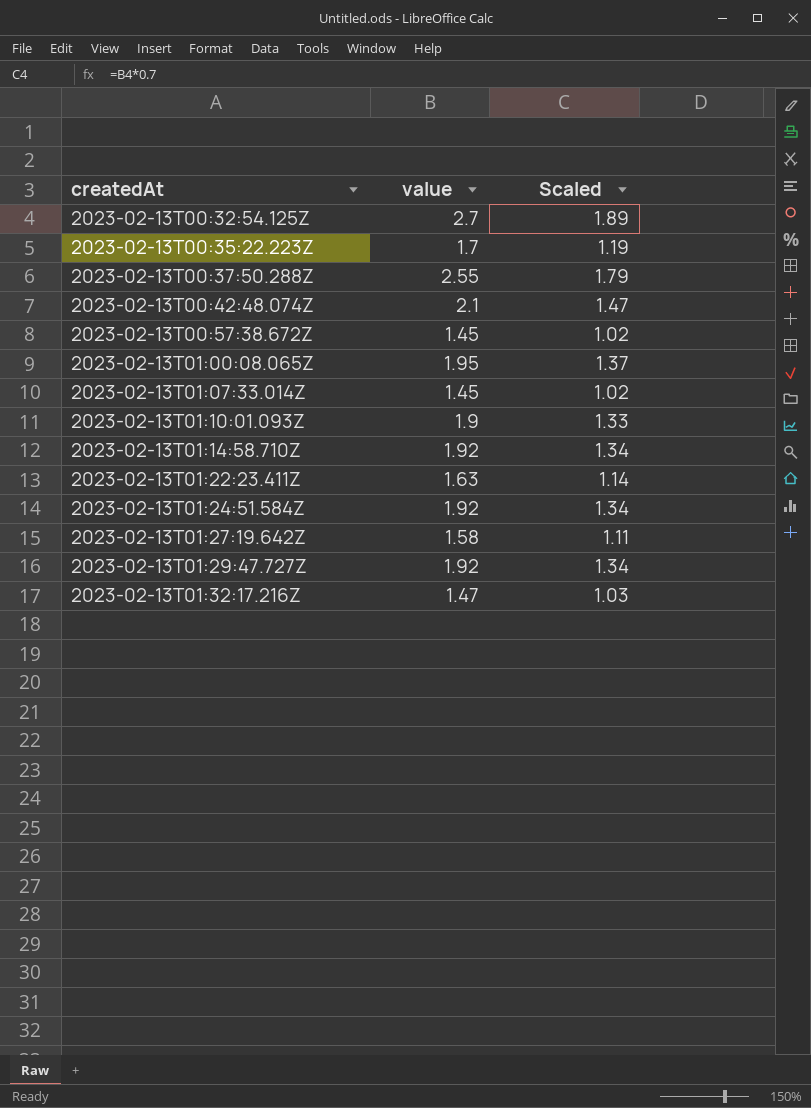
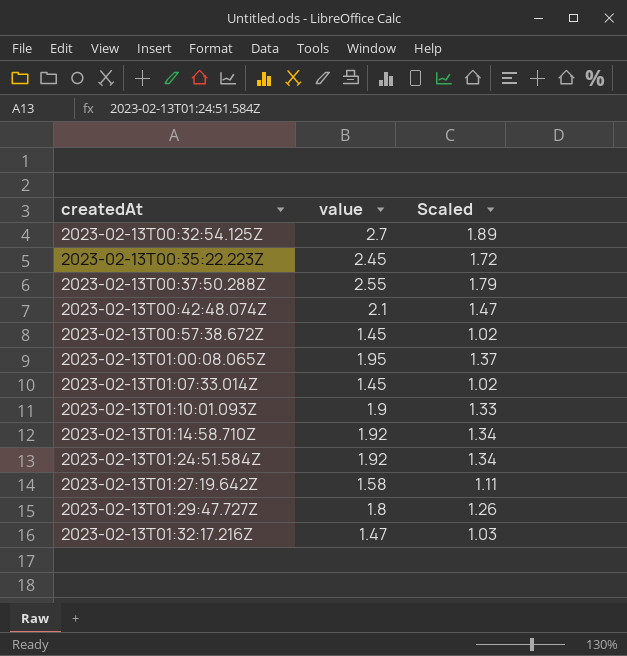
row 2023-02-13T01:22:23.411Z: 1.63 | 1.14 -> none
2023-02-13T00:35:22.223Z | value: 1.7 -> 2.45
2023-02-13T00:35:22.223Z | Scaled: 1.19 -> 1.72
2023-02-13T01:29:47.727Z | value: 1.92 -> 1.8
2023-02-13T01:29:47.727Z | Scaled: 1.34 -> 1.26

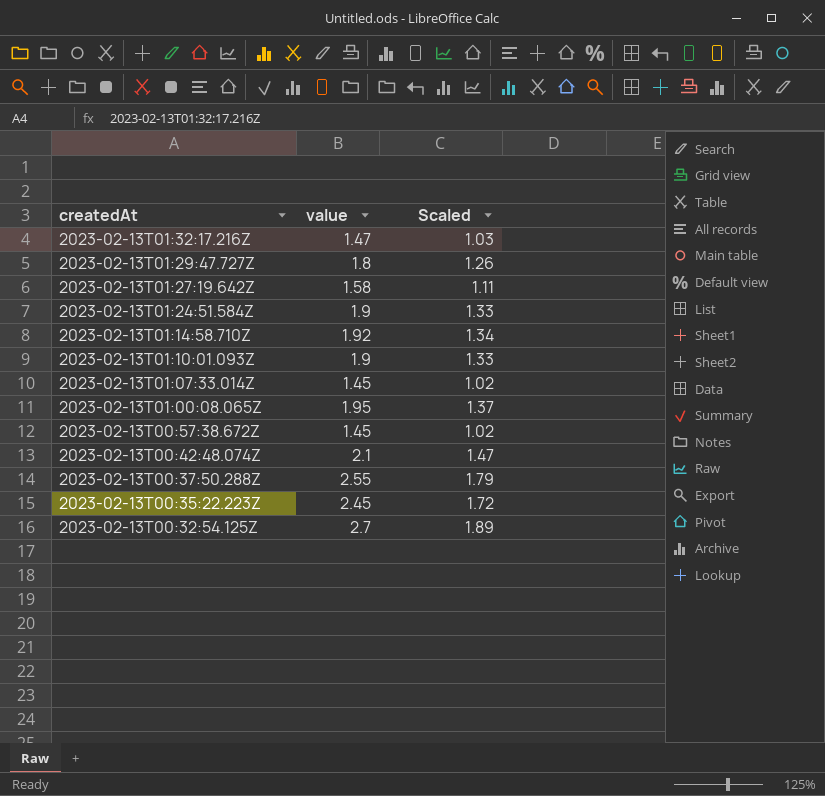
row order: createdAt ascending -> createdAt descending
2023-02-13T01:24:51.584Z | value: 1.92 -> 1.9
2023-02-13T01:24:51.584Z | Scaled: 1.34 -> 1.33

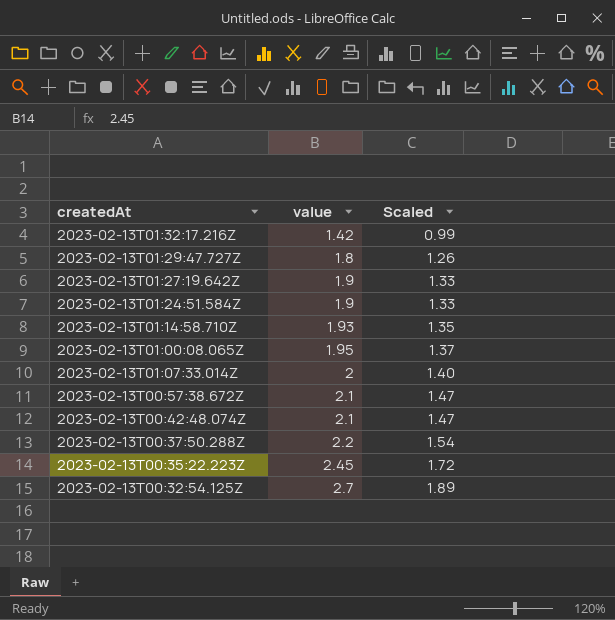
row order: createdAt descending -> value ascending
row 2023-02-13T01:10:01.093Z: 1.9 | 1.33 -> none
2023-02-13T01:32:17.216Z | value: 1.47 -> 1.42
2023-02-13T01:32:17.216Z | Scaled: 1.03 -> 0.99
2023-02-13T01:27:19.642Z | value: 1.58 -> 1.9
2023-02-13T01:27:19.642Z | Scaled: 1.11 -> 1.33
2023-02-13T01:14:58.710Z | value: 1.92 -> 1.93
2023-02-13T01:14:58.710Z | Scaled: 1.34 -> 1.35
2023-02-13T01:07:33.014Z | value: 1.45 -> 2
2023-02-13T01:07:33.014Z | Scaled: 1.02 -> 1.40
2023-02-13T00:57:38.672Z | value: 1.45 -> 2.1
2023-02-13T00:57:38.672Z | Scaled: 1.02 -> 1.47
2023-02-13T00:37:50.288Z | value: 2.55 -> 2.2
2023-02-13T00:37:50.288Z | Scaled: 1.79 -> 1.54

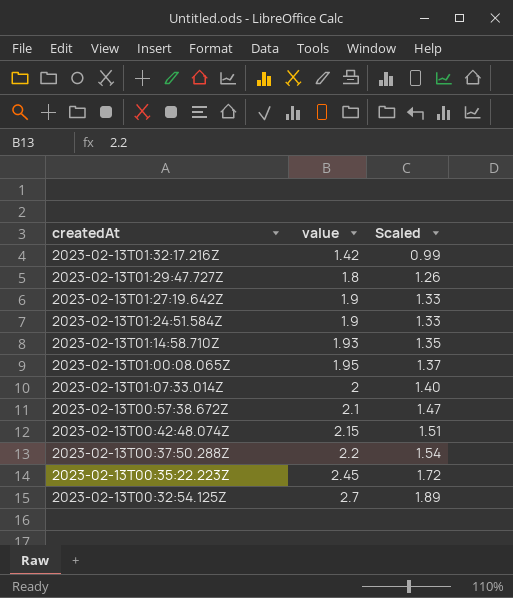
2023-02-13T00:42:48.074Z | value: 2.1 -> 2.15
2023-02-13T00:42:48.074Z | Scaled: 1.47 -> 1.51

